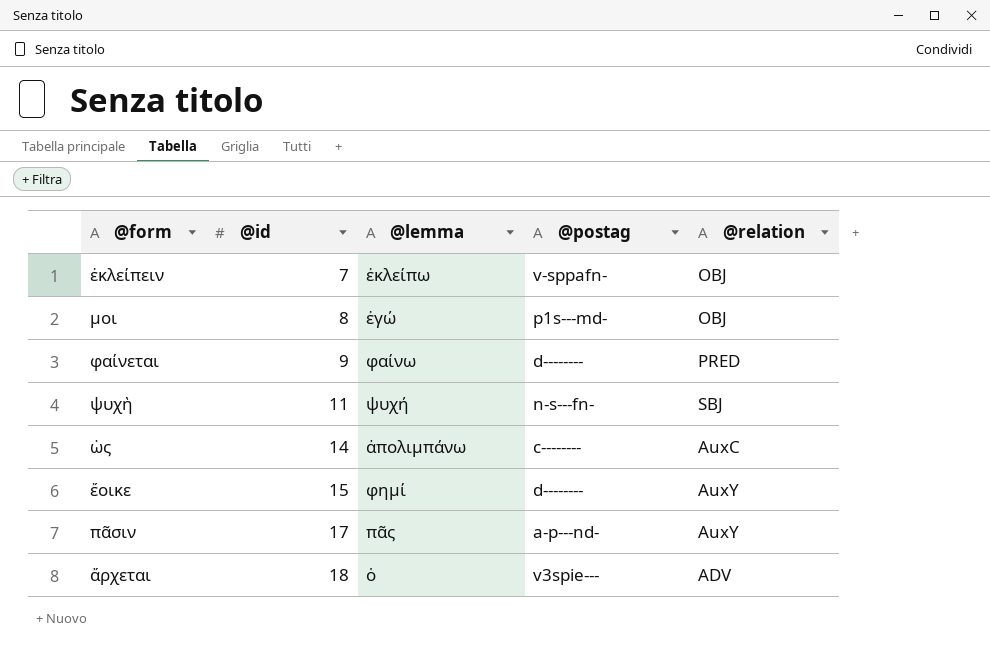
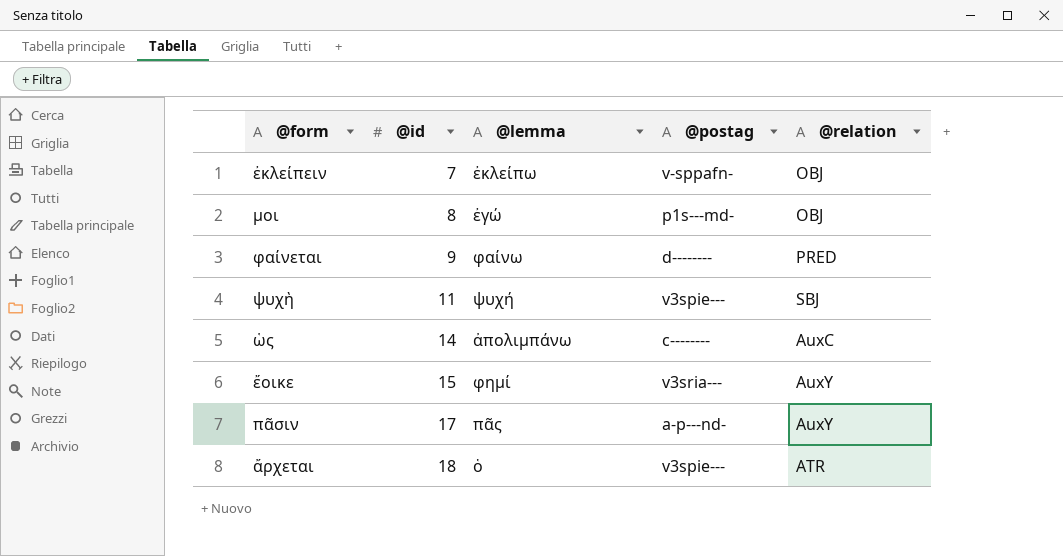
ψυχὴ | @postag: n-s---fn- -> v3spie---
ἔοικε | @postag: d-------- -> v3sria---
ἄρχεται | @relation: ADV -> ATR

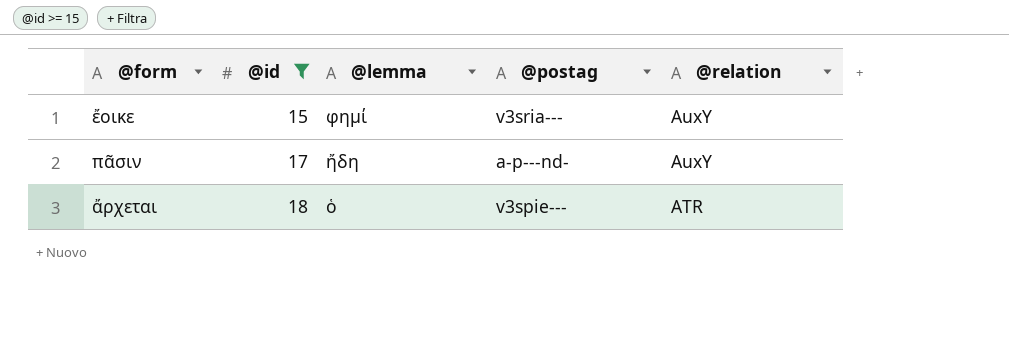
filter: none -> @id >= 15
πᾶσιν | @lemma: πᾶς -> ἤδη

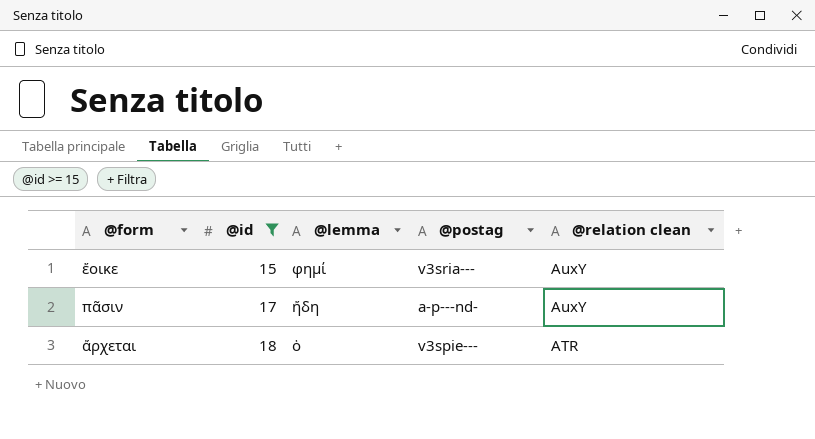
column name: @relation -> @relation clean

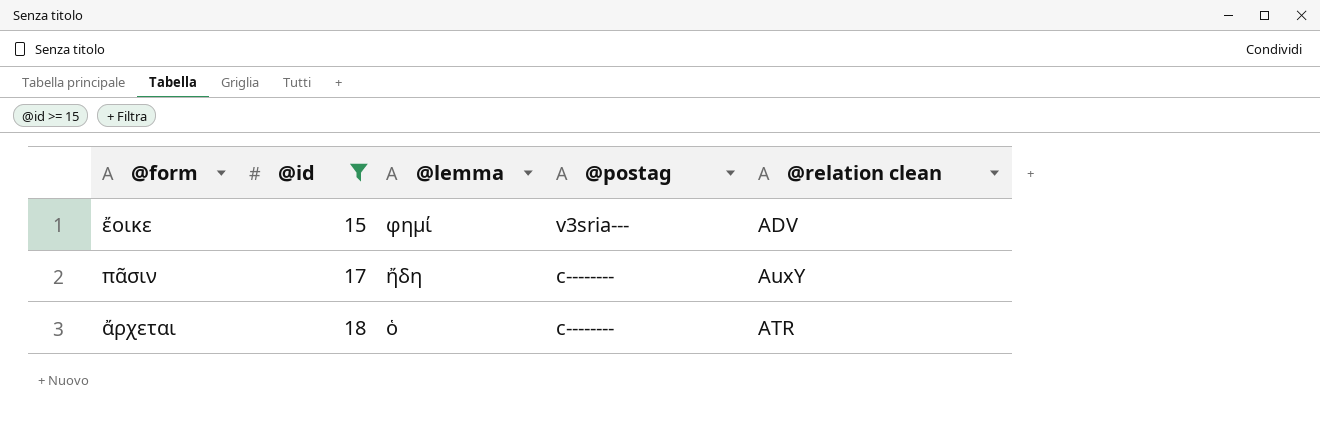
ἔοικε | @relation clean: AuxY -> ADV
πᾶσιν | @postag: a-p---nd- -> c--------
ἄρχεται | @postag: v3spie--- -> c--------

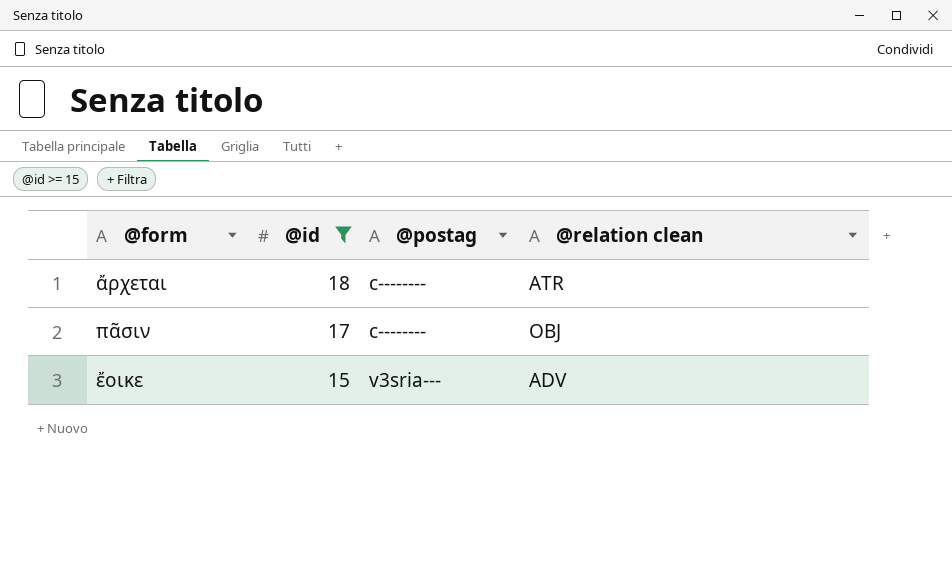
row order: @id ascending -> @id descending
column @lemma | position: 3 -> none
πᾶσιν | @relation clean: AuxY -> OBJ

